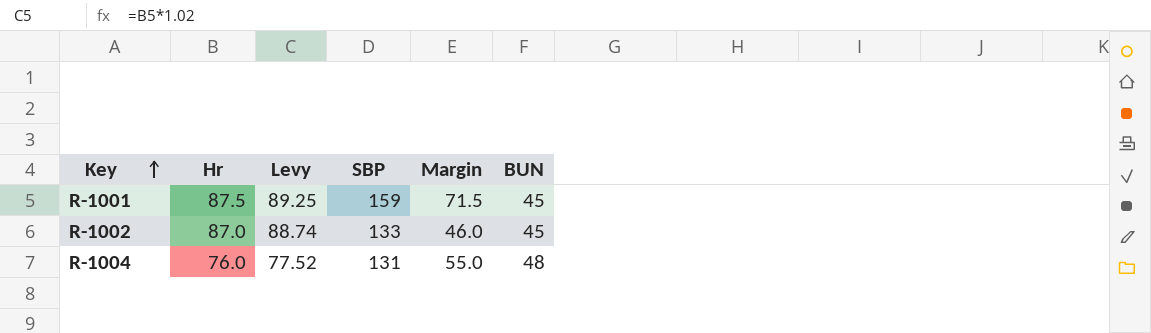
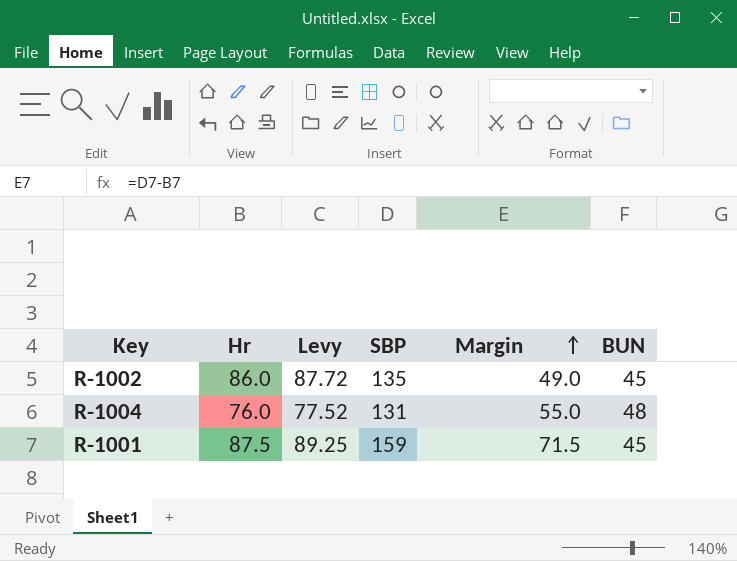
row order: Key ascending -> Margin ascending
R-1002 | Hr: 87.0 -> 86.0
R-1002 | Levy: 88.74 -> 87.72
R-1002 | SBP: 133 -> 135
R-1002 | Margin: 46.0 -> 49.0

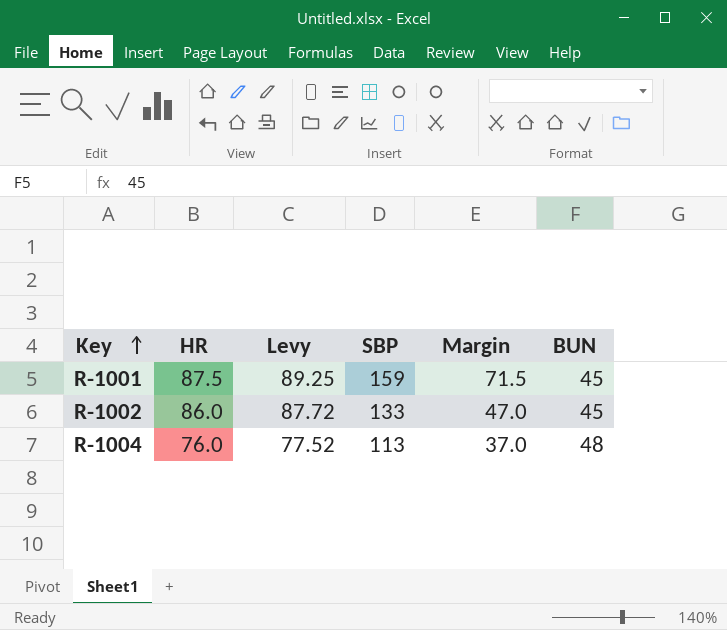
row order: Margin ascending -> Key ascending
column name: Hr -> HR
R-1002 | SBP: 135 -> 133
R-1002 | Margin: 49.0 -> 47.0
R-1004 | SBP: 131 -> 113
R-1004 | Margin: 55.0 -> 37.0

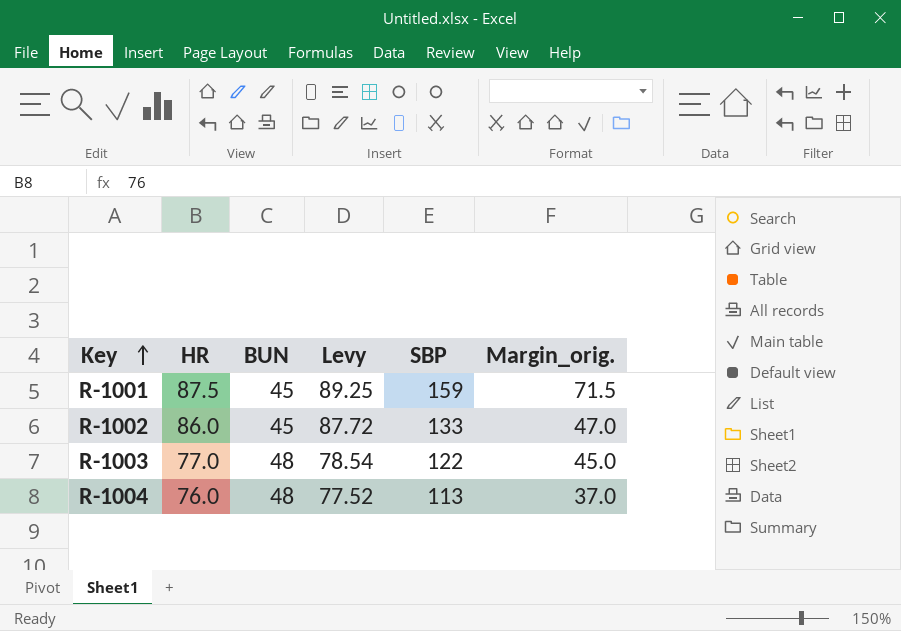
column BUN | position: 6 -> 3
column name: Margin -> Margin_orig.
row R-1003: none -> 77.0 | 48 | 78.54 | 122 | 45.0

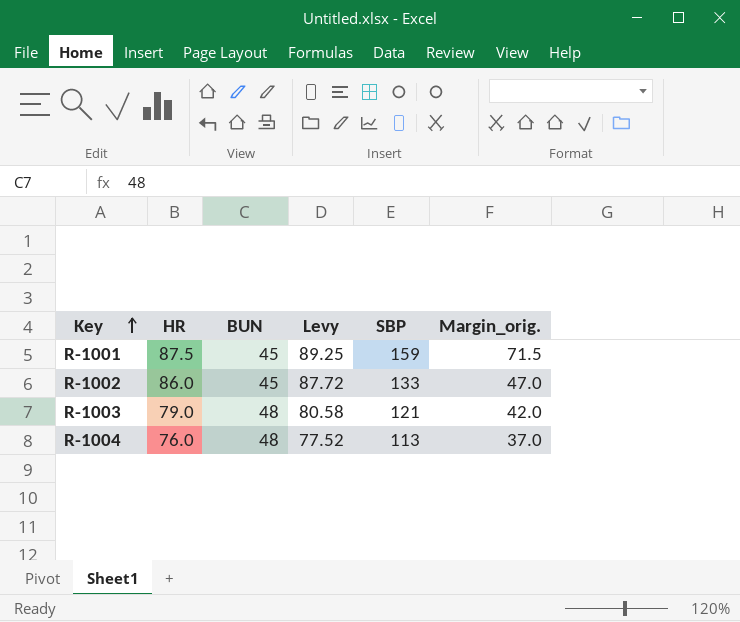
R-1003 | HR: 77.0 -> 79.0
R-1003 | Levy: 78.54 -> 80.58
R-1003 | SBP: 122 -> 121
R-1003 | Margin_orig.: 45.0 -> 42.0

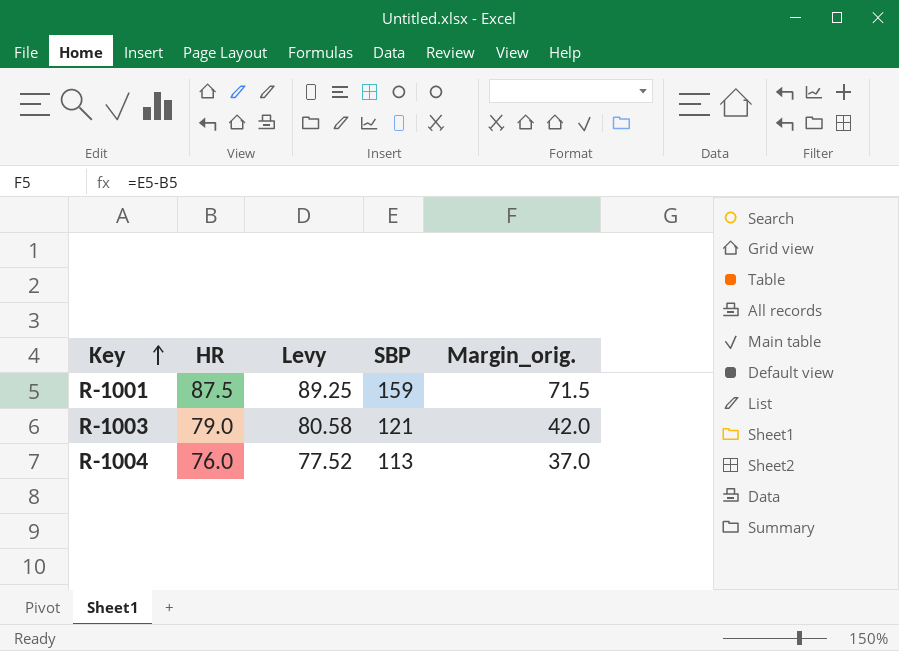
column BUN | position: 3 -> none
row R-1002: 86.0 | 45 | 87.72 | 133 | 47.0 -> none

